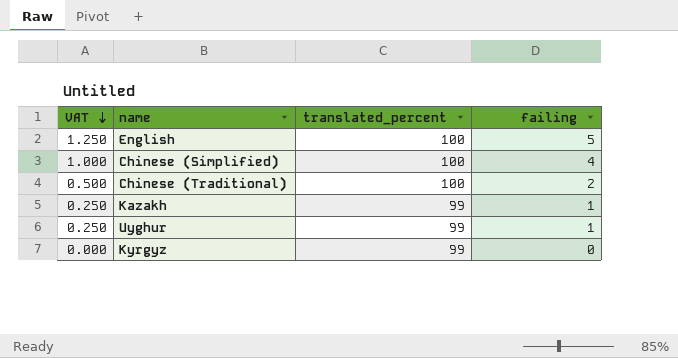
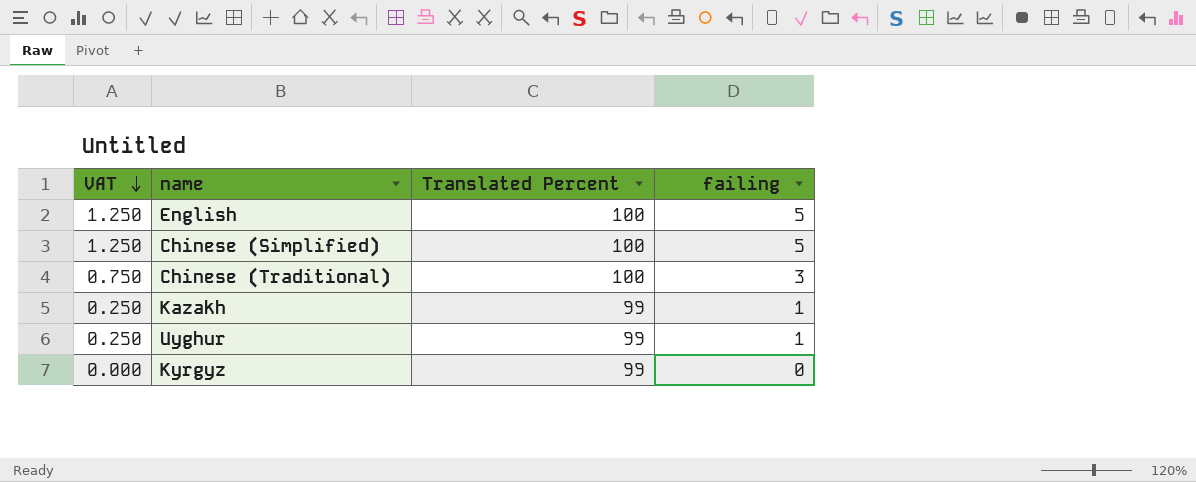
column name: translated_percent -> Translated Percent
Chinese (Simplified) | VAT: 1.000 -> 1.250
Chinese (Simplified) | failing: 4 -> 5
Chinese (Traditional) | VAT: 0.500 -> 0.750
Chinese (Traditional) | failing: 2 -> 3

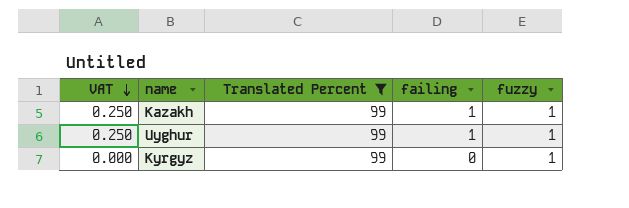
filter: none -> Translated Percent = 99
column fuzzy | position: none -> 5

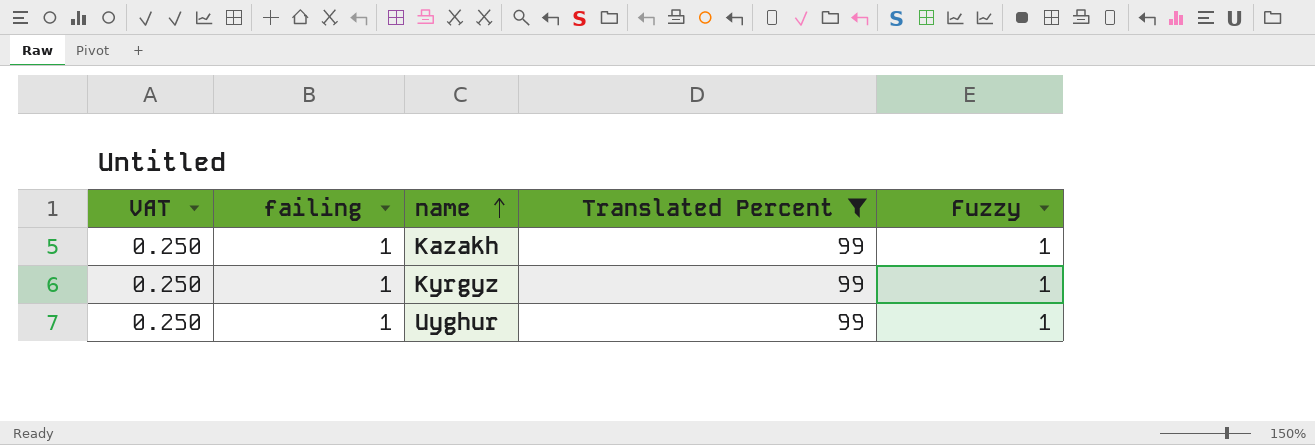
row order: VAT descending -> name ascending
column failing | position: 4 -> 2
column name: fuzzy -> Fuzzy
Kyrgyz | VAT: 0.000 -> 0.250
Kyrgyz | failing: 0 -> 1

